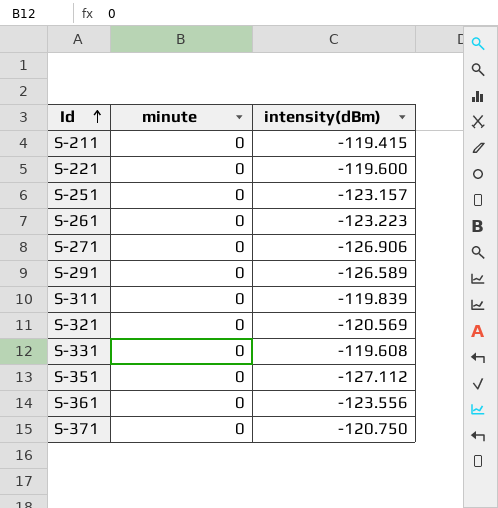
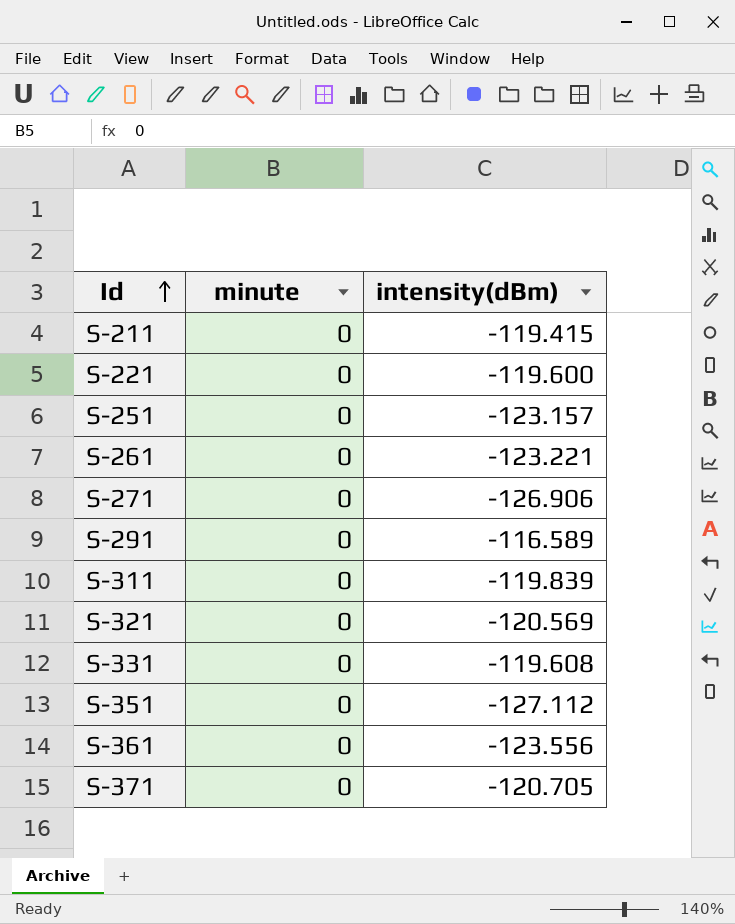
S-261 | intensity(dBm): -123.223 -> -123.221
S-291 | intensity(dBm): -126.589 -> -116.589
S-371 | intensity(dBm): -120.750 -> -120.705

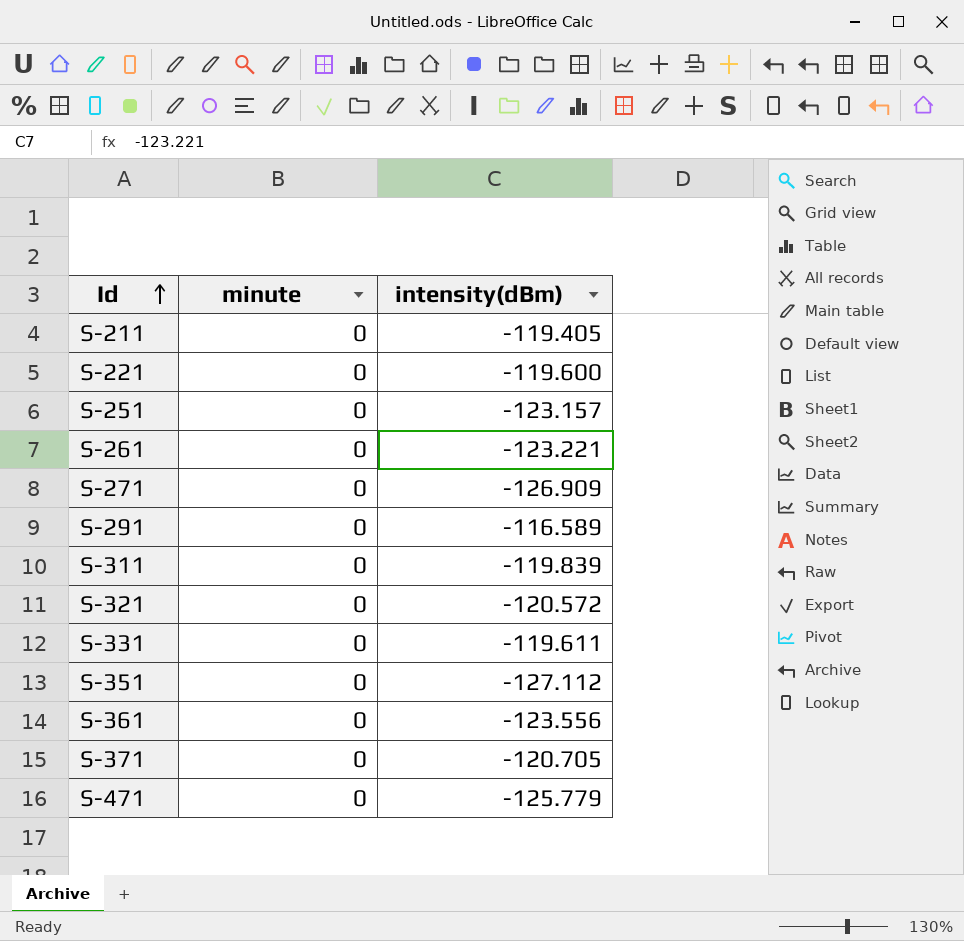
S-211 | intensity(dBm): -119.415 -> -119.405
S-271 | intensity(dBm): -126.906 -> -126.909
S-321 | intensity(dBm): -120.569 -> -120.572
S-331 | intensity(dBm): -119.608 -> -119.611
row S-471: none -> 0 | -125.779

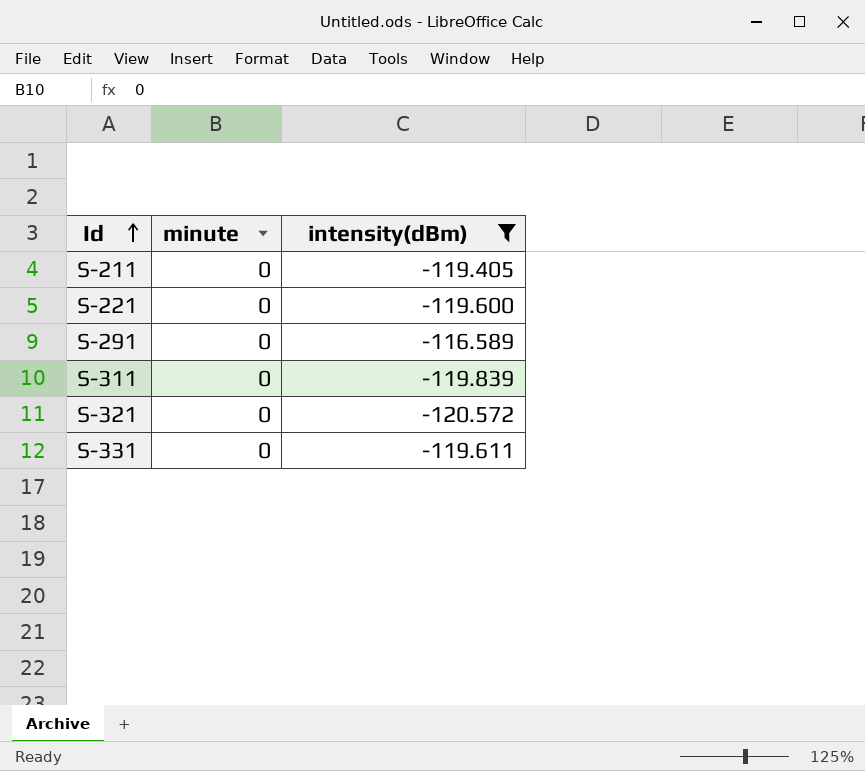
filter: none -> intensity(dBm) >= -120.572

